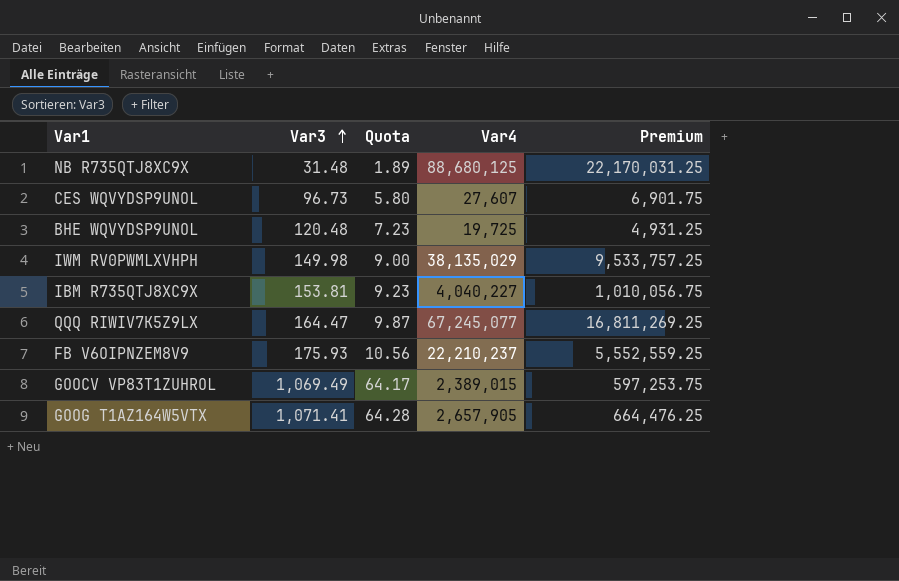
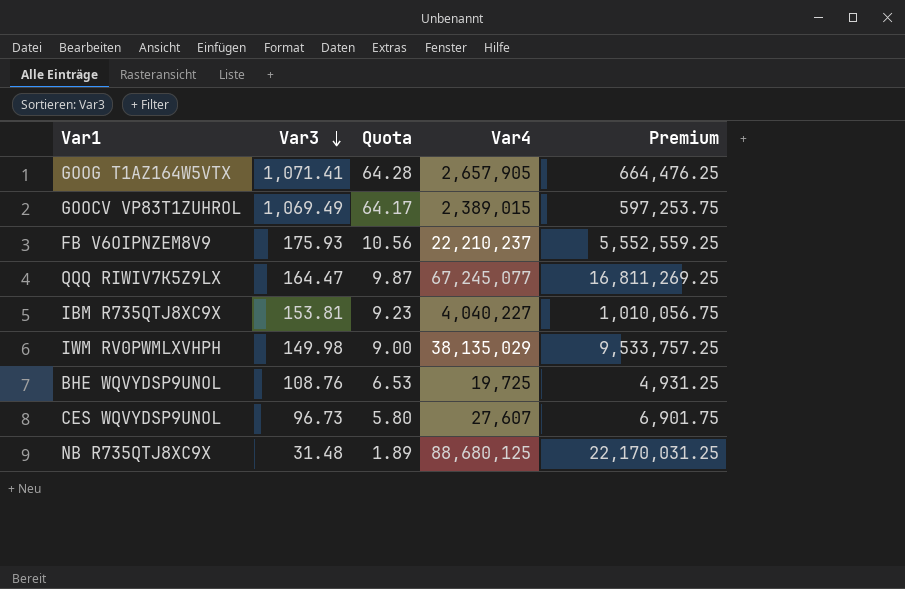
row order: Var3 ascending -> Var3 descending
BHE WQVYDSP9UNOL | Var3: 120.48 -> 108.76
BHE WQVYDSP9UNOL | Quota: 7.23 -> 6.53

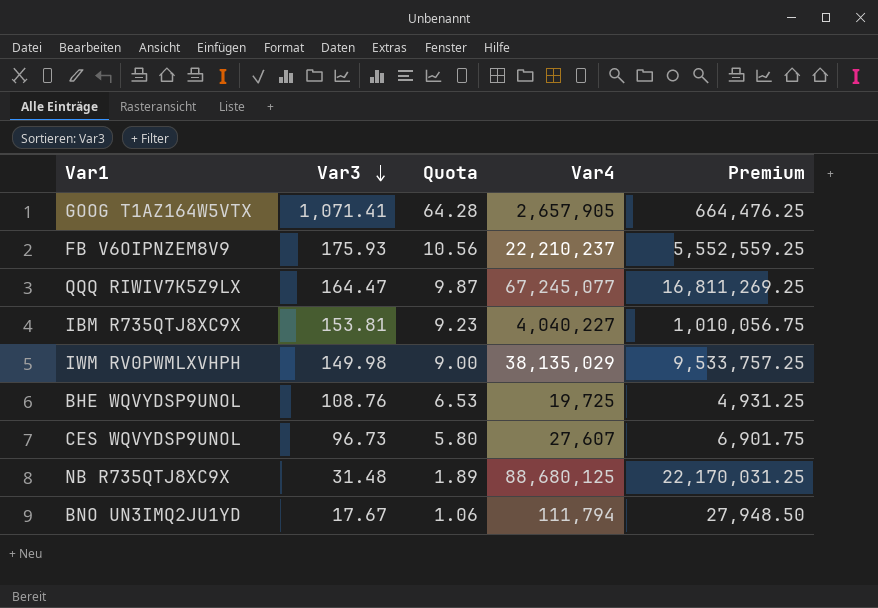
row GOOCV VP83T1ZUHROL: 1,069.49 | 64.17 | 2,389,015 | 597,253.75 -> none
row BNO UN3IMQ2JU1YD: none -> 17.67 | 1.06 | 111,794 | 27,948.50

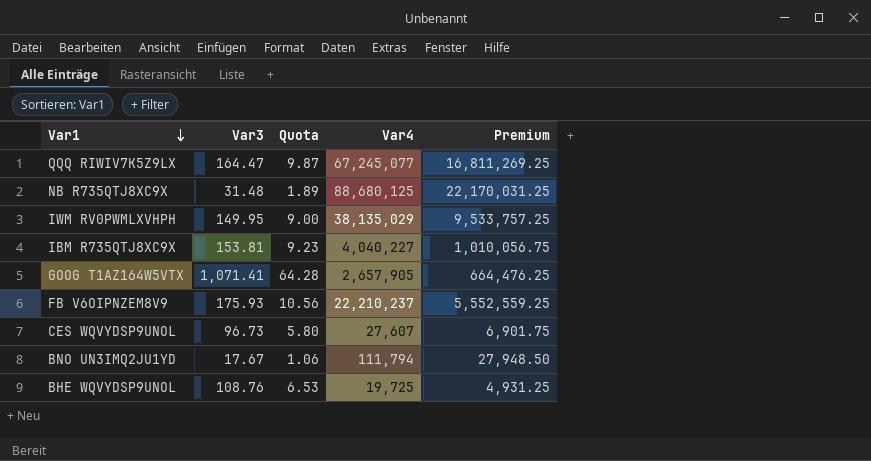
row order: Var3 descending -> Var1 descending
IWM RV0PWMLXVHPH | Var3: 149.98 -> 149.95

